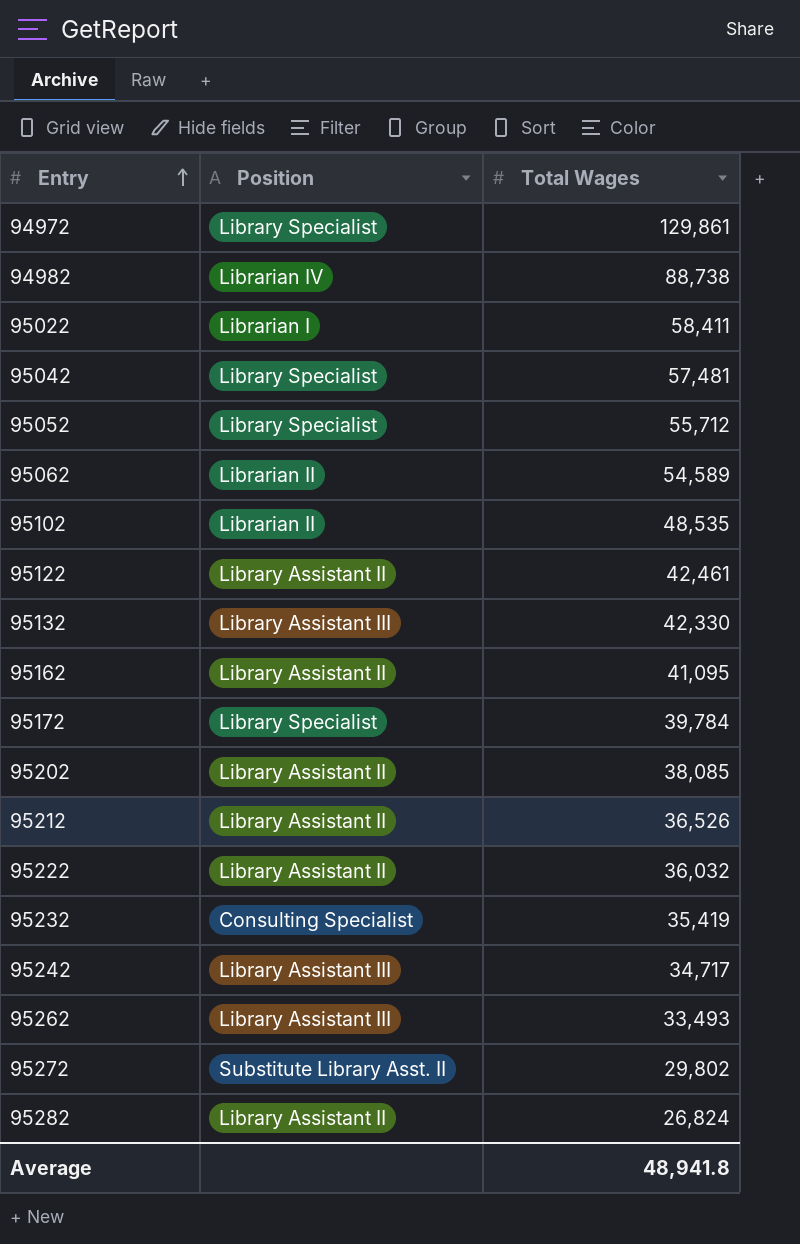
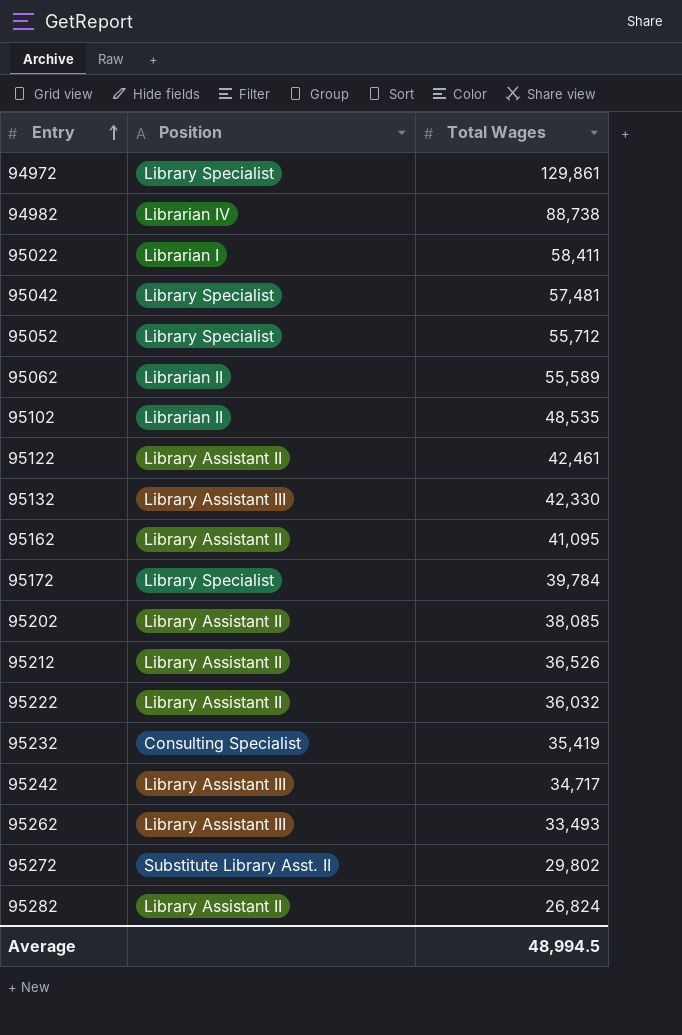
95062 | Total Wages: 54,589 -> 55,589
Average | Total Wages: 48,941.8 -> 48,994.5

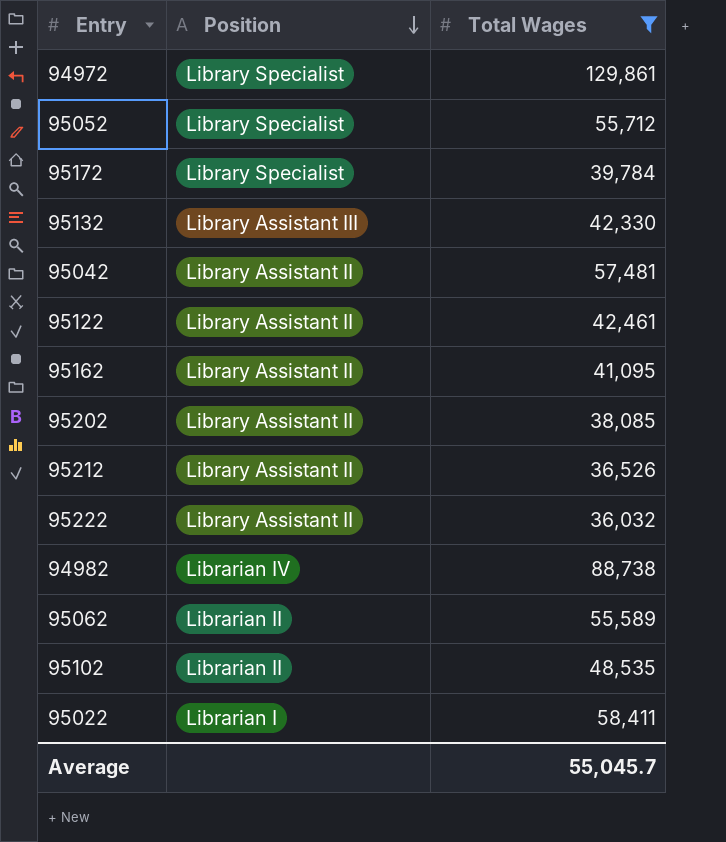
filter: none -> Total Wages >= 36,032
row order: Entry ascending -> Position descending
95042 | Position: Library Specialist -> Library Assistant II
Average | Total Wages: 48,994.5 -> 55,045.7

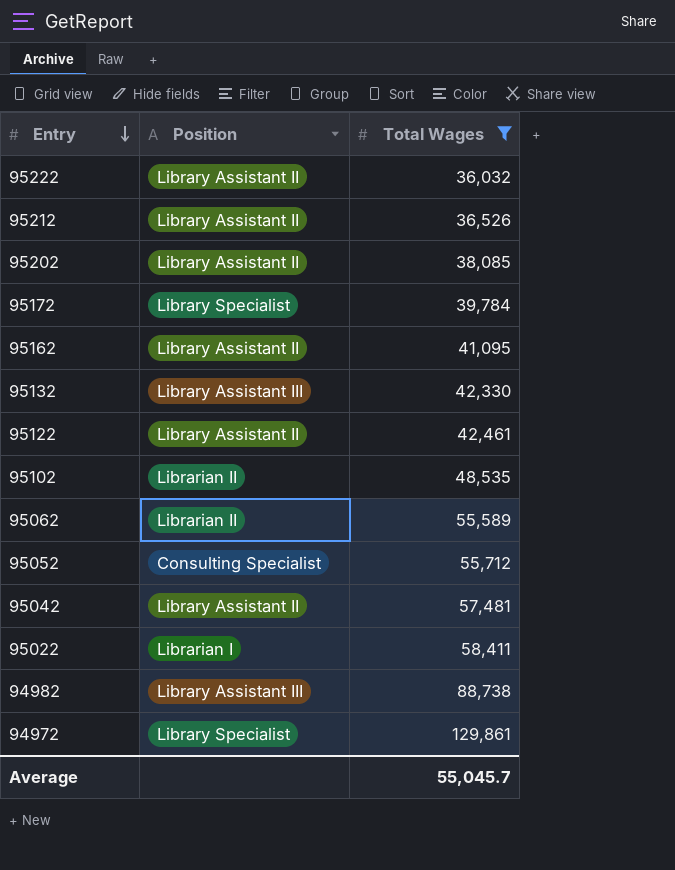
row order: Position descending -> Entry descending
95052 | Position: Library Specialist -> Consulting Specialist
94982 | Position: Librarian IV -> Library Assistant III

